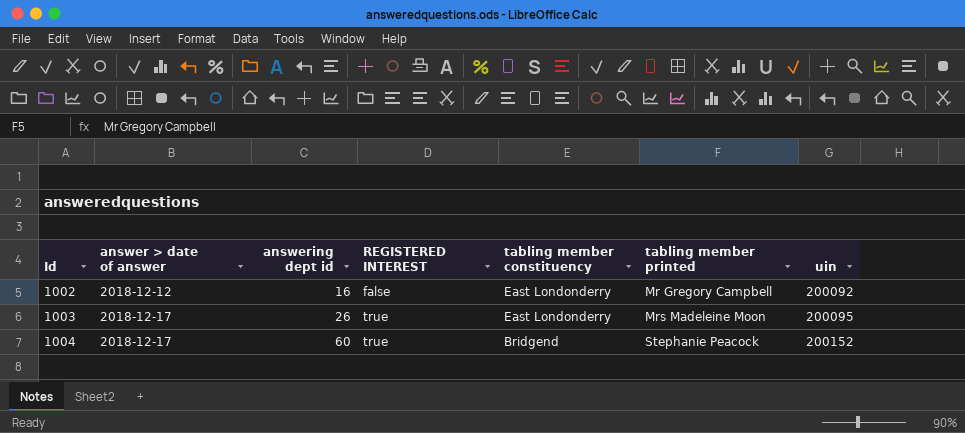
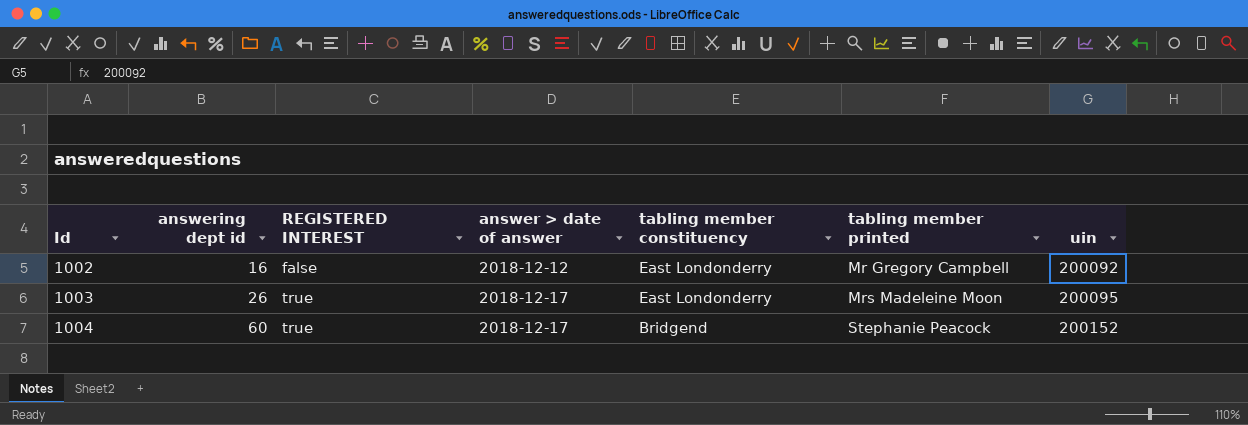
column answer > date of answer | position: 2 -> 4

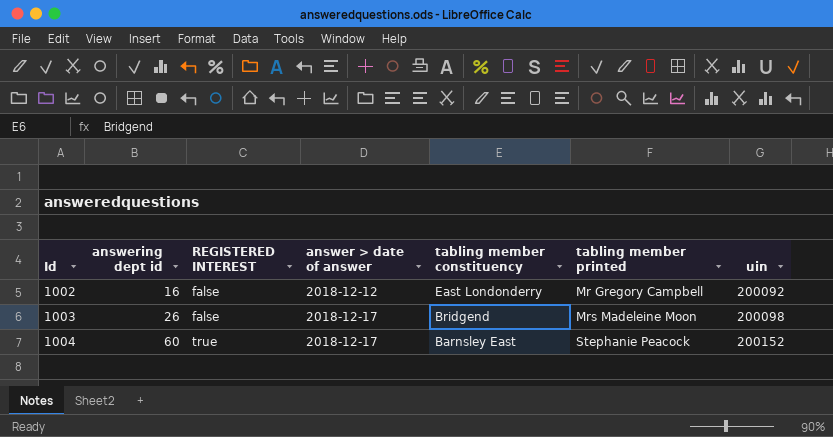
1003 | REGISTERED INTEREST: true -> false
1003 | tabling member constituency: East Londonderry -> Bridgend
1003 | uin: 200095 -> 200098
1004 | tabling member constituency: Bridgend -> Barnsley East

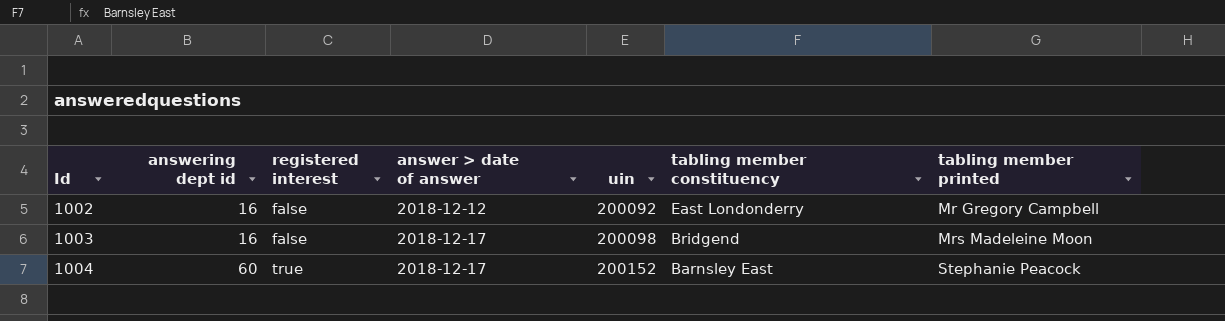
column name: REGISTERED INTEREST -> registered interest
column uin | position: 7 -> 5
1003 | answering dept id: 26 -> 16

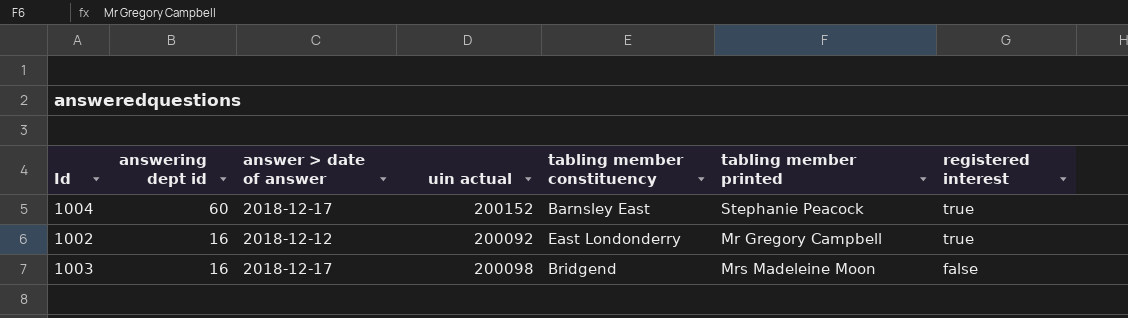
row order: Id ascending -> answering dept id descending
column name: uin -> uin actual
column registered interest | position: 3 -> 7
1002 | registered interest: false -> true

